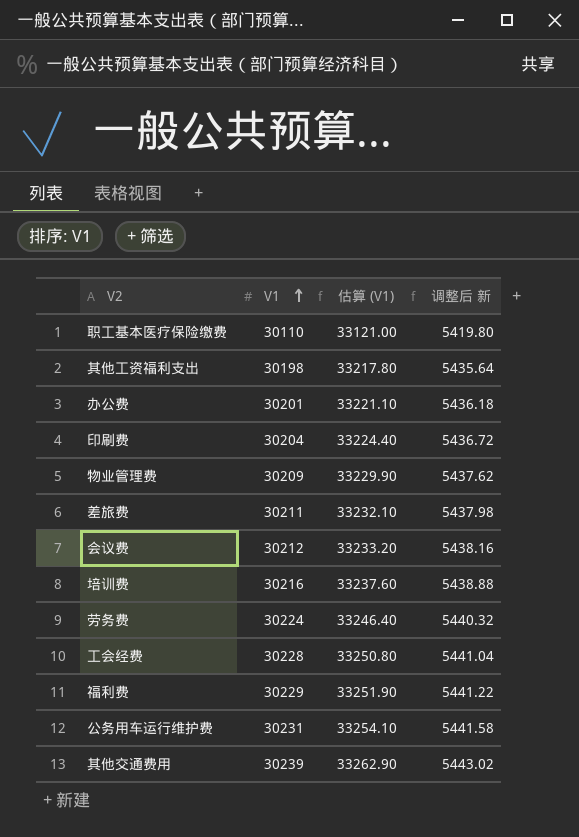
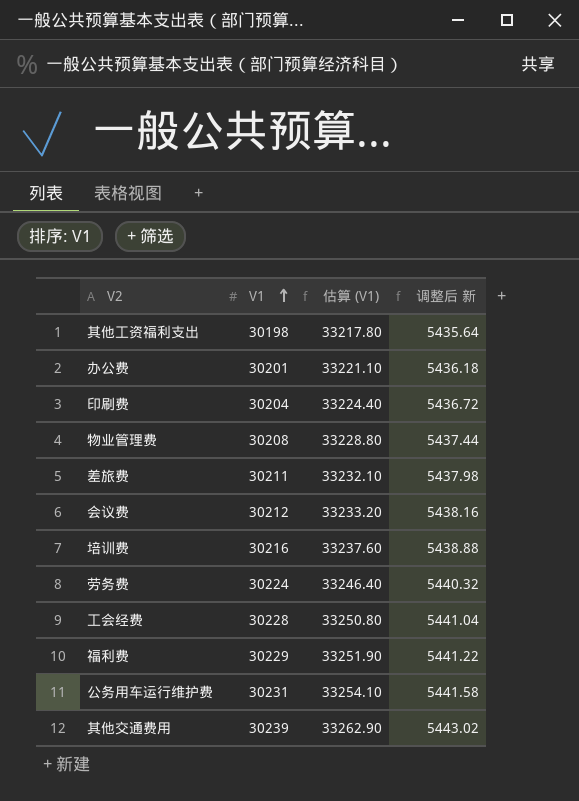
row 职工基本医疗保险缴费: 30110 | 33121.00 | 5419.80 -> none
物业管理费 | V1: 30209 -> 30208
物业管理费 | 估算 (V1): 33229.90 -> 33228.80
物业管理费 | 调整后 新: 5437.62 -> 5437.44

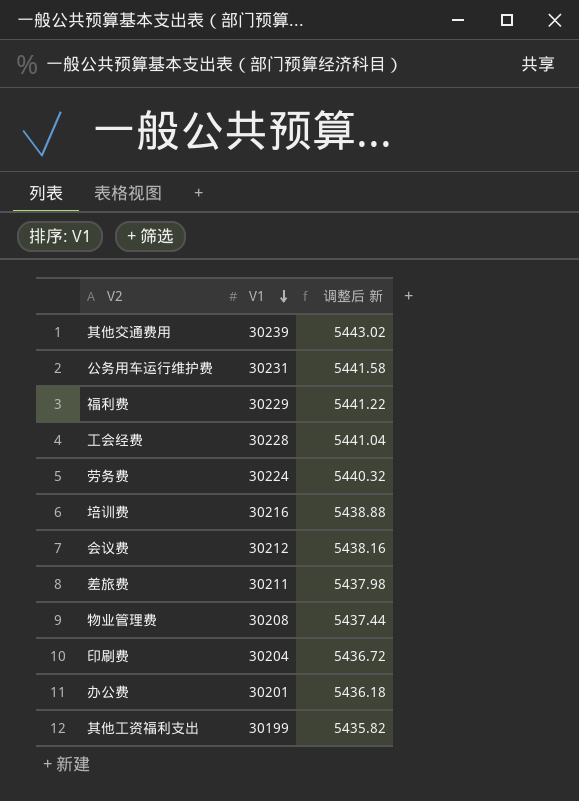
row order: V1 ascending -> V1 descending
column 估算 (V1) | formula: [V1] * 1.1 -> none
其他工资福利支出 | V1: 30198 -> 30199
其他工资福利支出 | 调整后 新: 5435.64 -> 5435.82

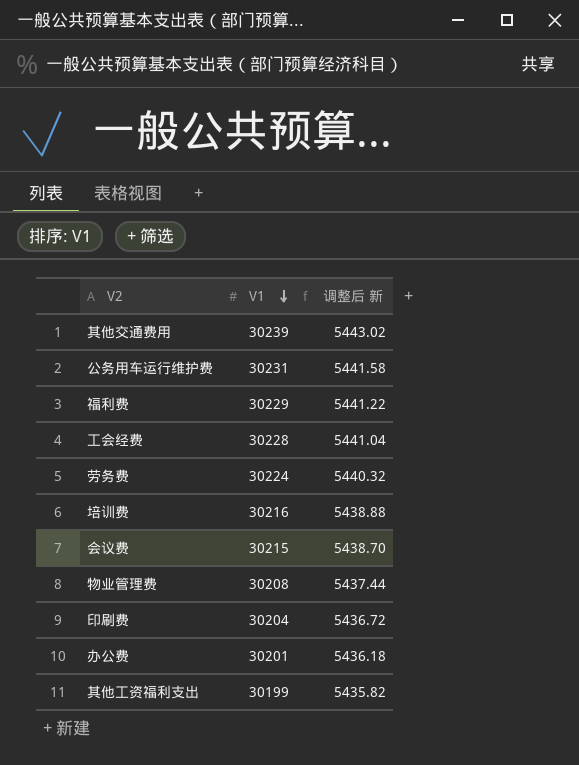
row 差旅费: 30211 | 5437.98 -> none
会议费 | V1: 30212 -> 30215
会议费 | 调整后 新: 5438.16 -> 5438.70

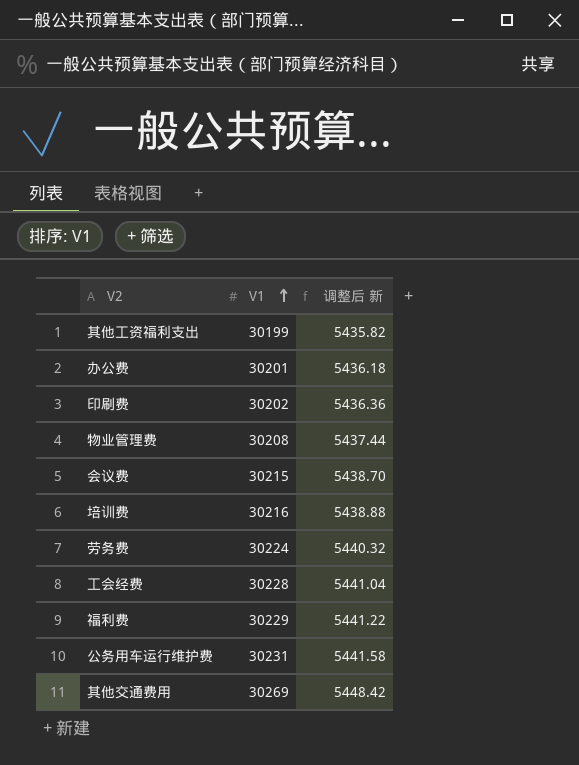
row order: V1 descending -> V1 ascending
印刷费 | V1: 30204 -> 30202
印刷费 | 调整后 新: 5436.72 -> 5436.36
其他交通费用 | V1: 30239 -> 30269
其他交通费用 | 调整后 新: 5443.02 -> 5448.42

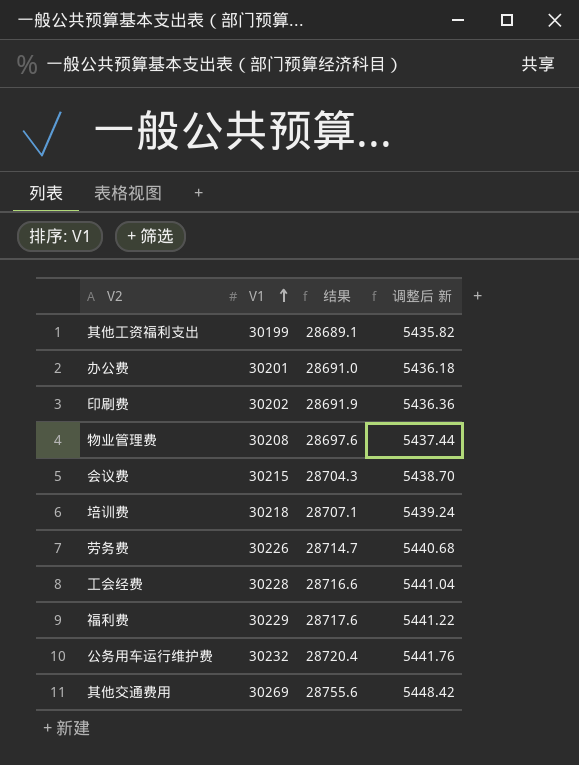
column 结果 | formula: none -> [V1] * 0.95
培训费 | V1: 30216 -> 30218
培训费 | 调整后 新: 5438.88 -> 5439.24
劳务费 | V1: 30224 -> 30226
劳务费 | 调整后 新: 5440.32 -> 5440.68
公务用车运行维护费 | V1: 30231 -> 30232
公务用车运行维护费 | 调整后 新: 5441.58 -> 5441.76

